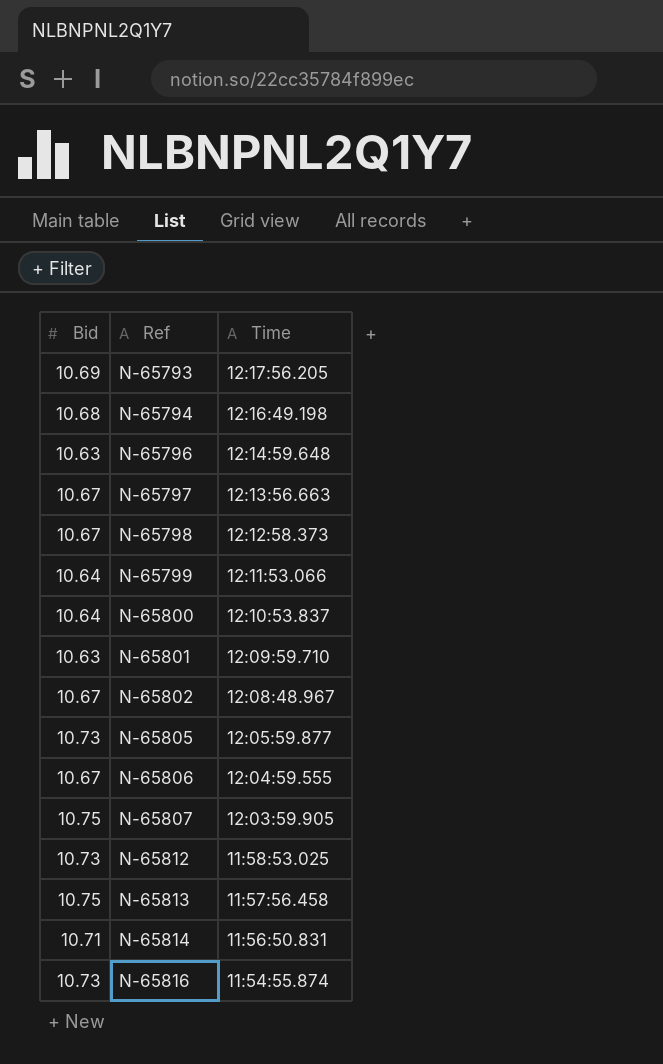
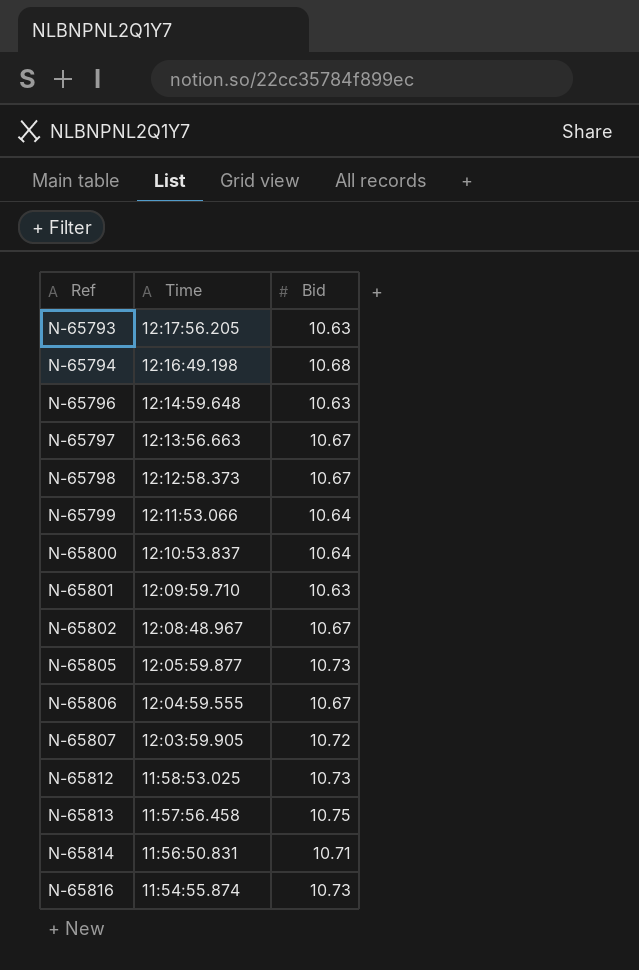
column Bid | position: 1 -> 3
N-65793 | Bid: 10.69 -> 10.63
N-65807 | Bid: 10.75 -> 10.72

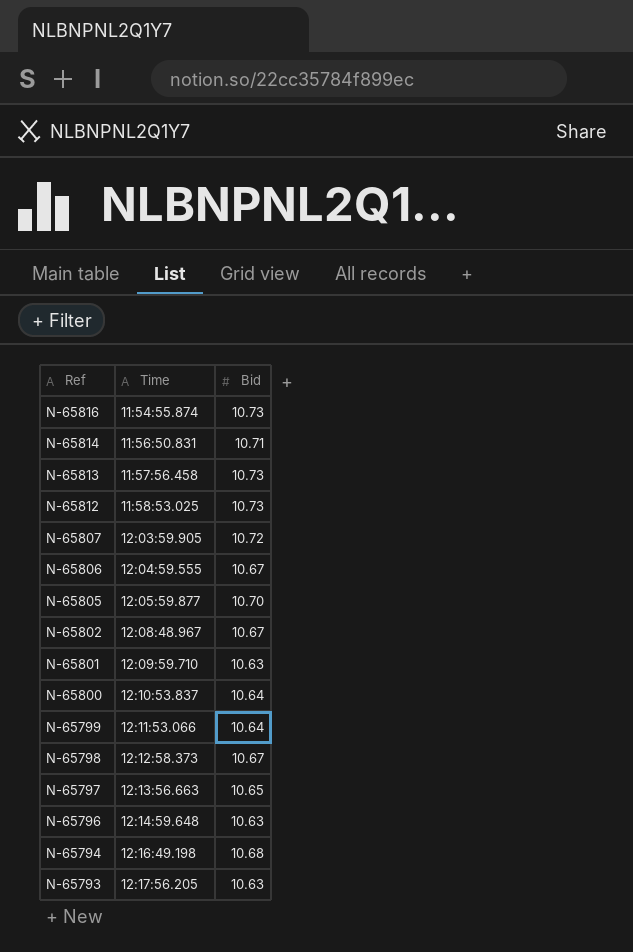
row order: Ref ascending -> Ref descending
N-65813 | Bid: 10.75 -> 10.73
N-65805 | Bid: 10.73 -> 10.70
N-65797 | Bid: 10.67 -> 10.65

